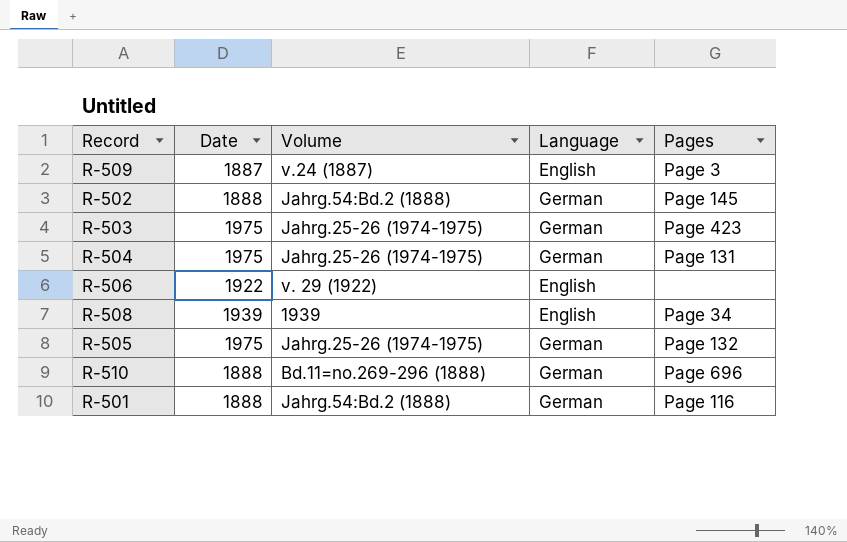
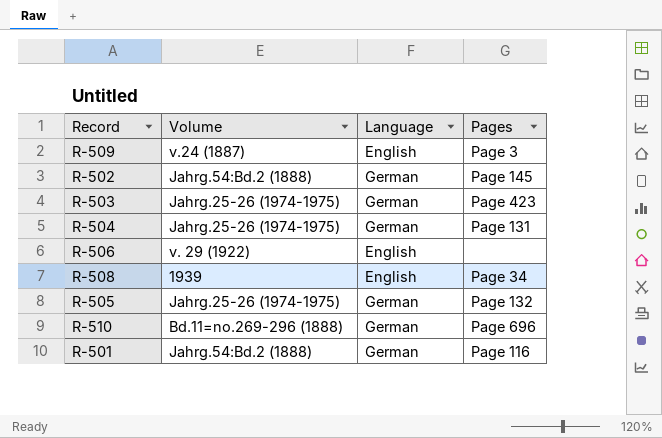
column Date | position: 2 -> none

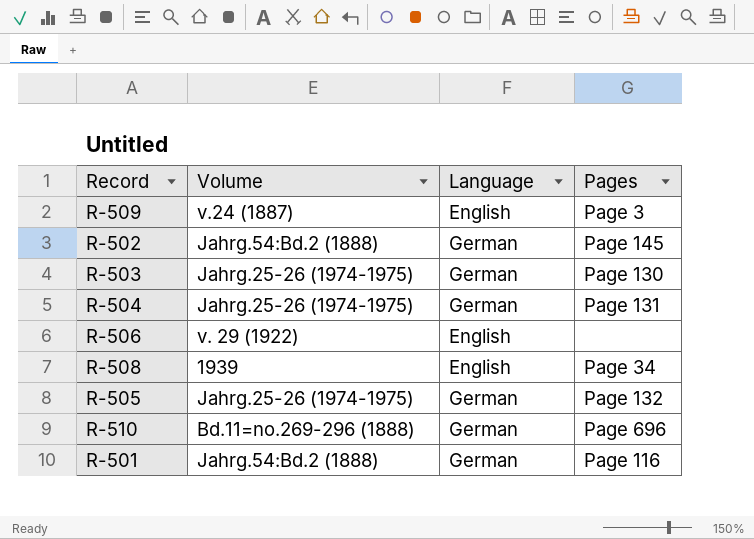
R-503 | Pages: Page 423 -> Page 130

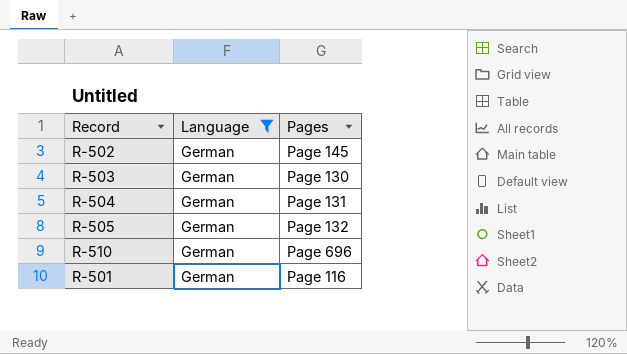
filter: none -> Language = German
column Volume | position: 2 -> none

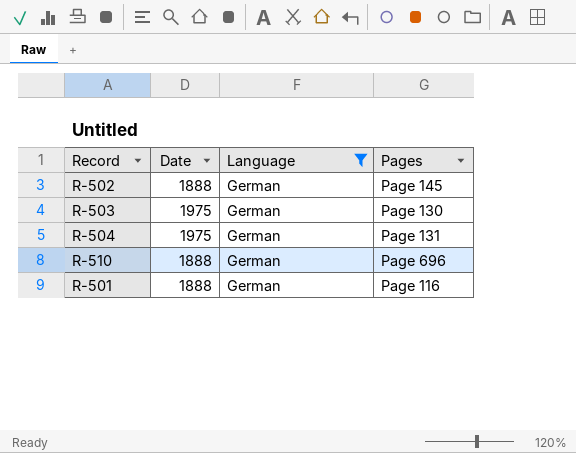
column Date | position: none -> 2
row R-505: German | Page 132 -> none

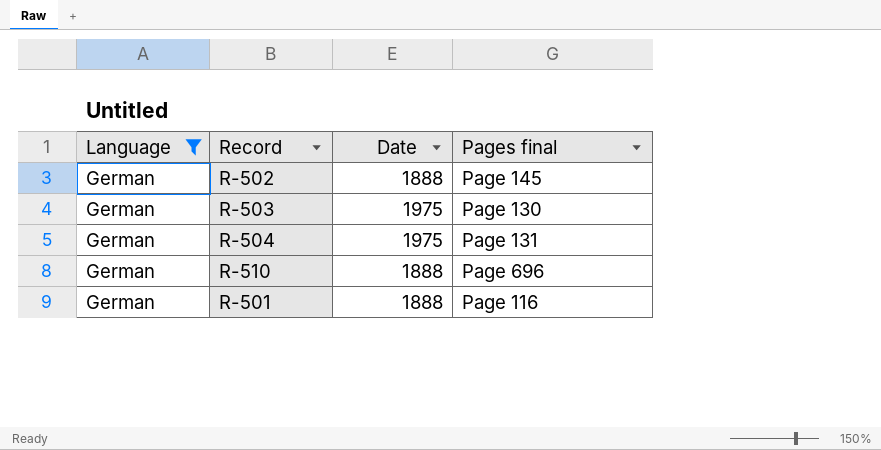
column Language | position: 3 -> 1
column name: Pages -> Pages final

